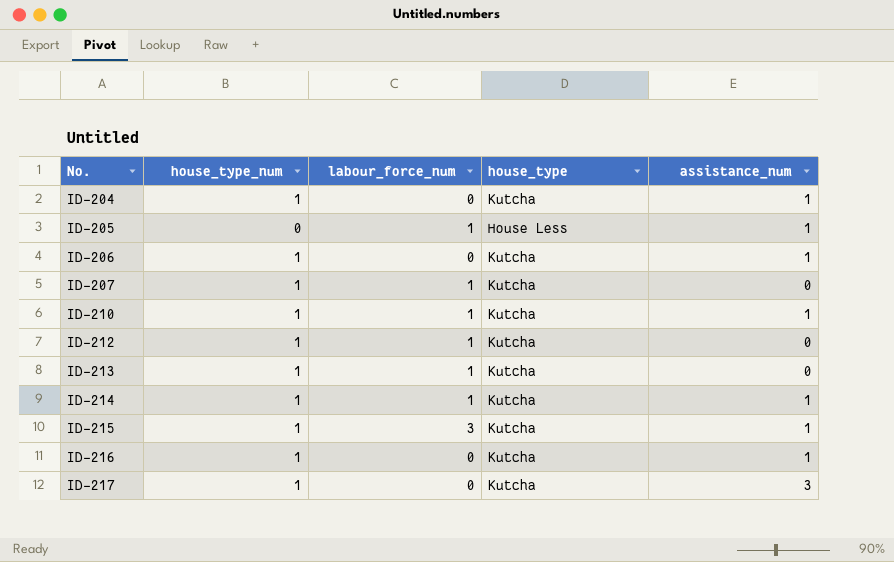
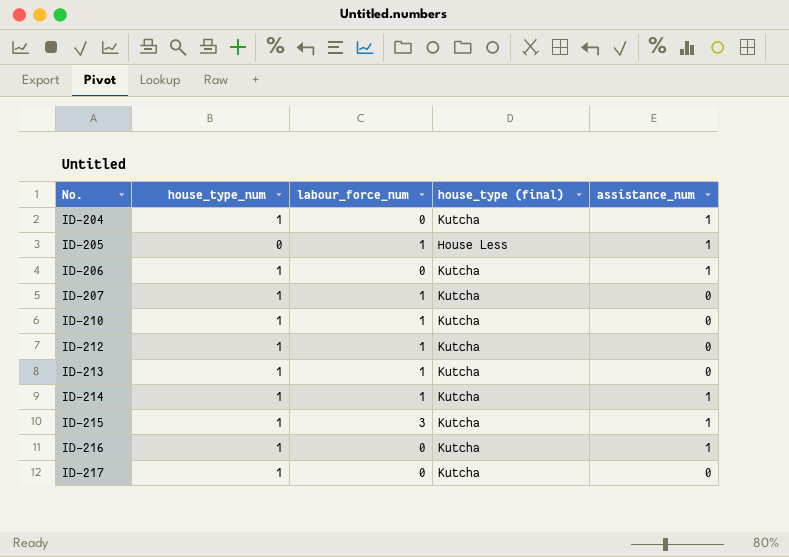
column name: house_type -> house_type (final)
ID-210 | assistance_num: 1 -> 0
ID-217 | assistance_num: 3 -> 0

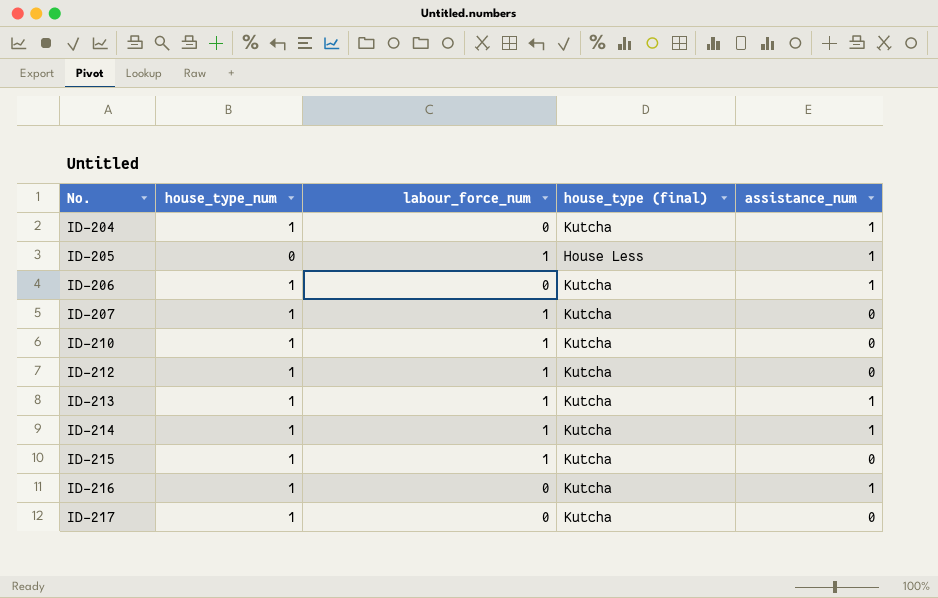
ID-213 | assistance_num: 0 -> 1
ID-215 | labour_force_num: 3 -> 1
ID-215 | assistance_num: 1 -> 0

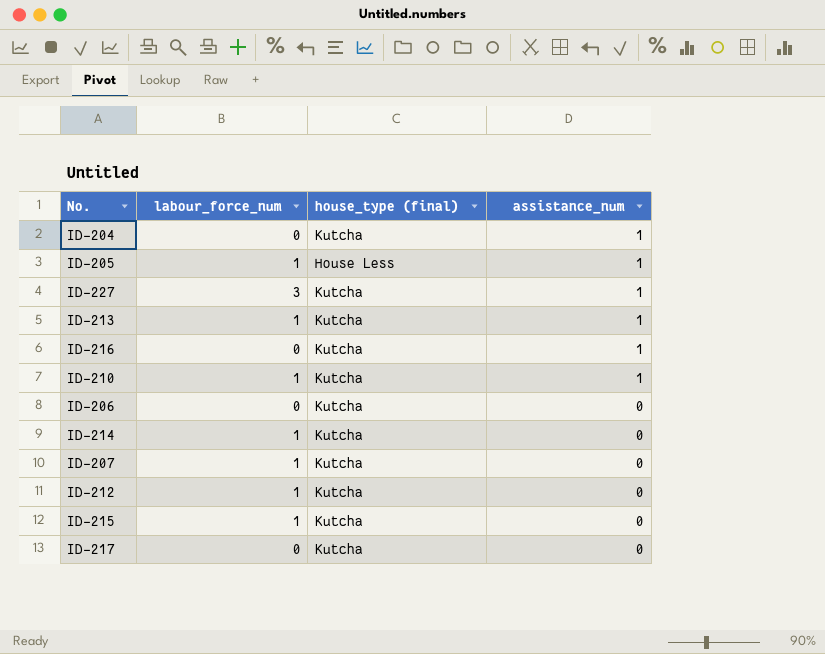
row order: No. ascending -> assistance_num descending
column house_type_num | position: 2 -> none
row ID-227: none -> 3 | Kutcha | 1
ID-210 | assistance_num: 0 -> 1
ID-206 | assistance_num: 1 -> 0
ID-214 | assistance_num: 1 -> 0

